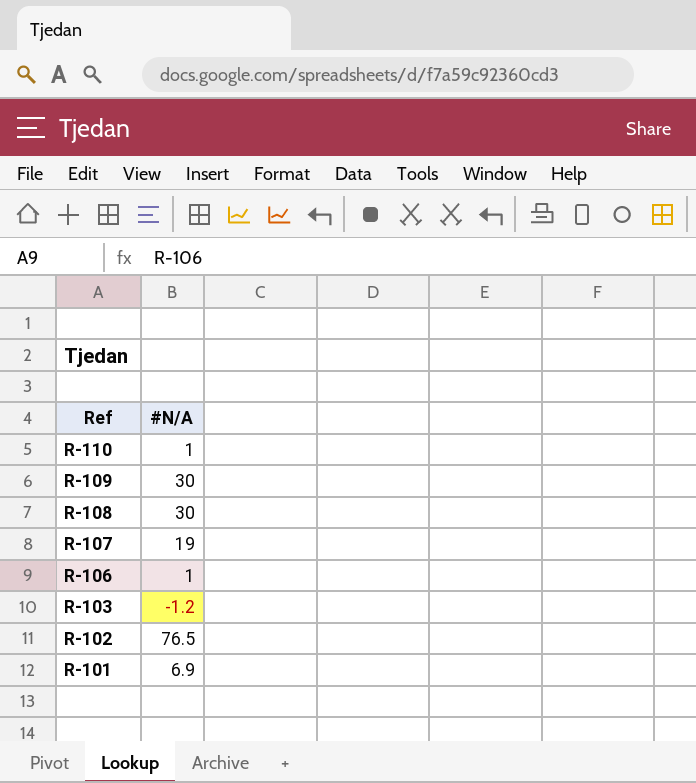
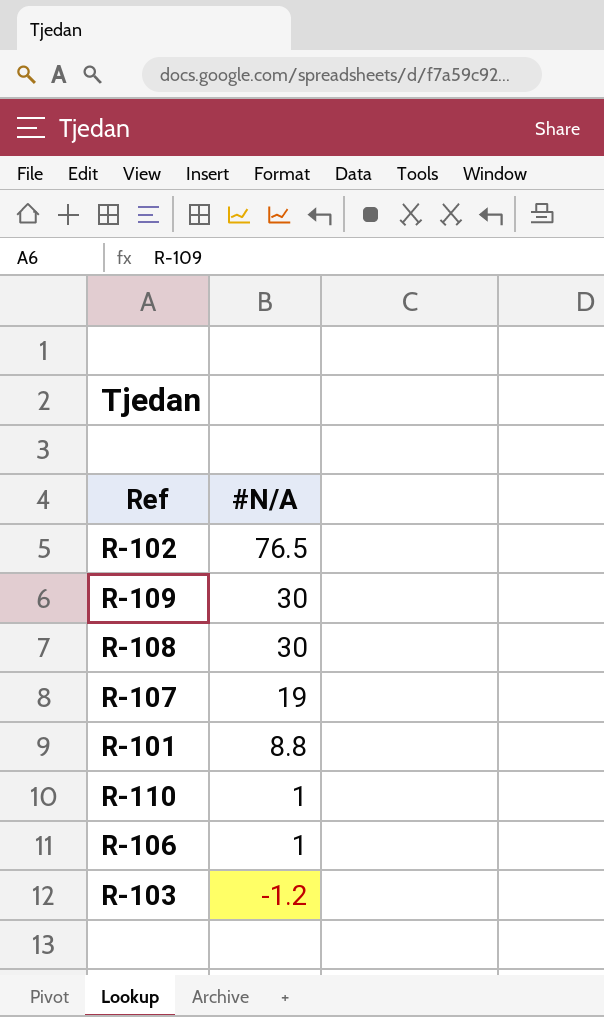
row order: Ref descending -> #N/A descending
R-101 | #N/A: 6.9 -> 8.8

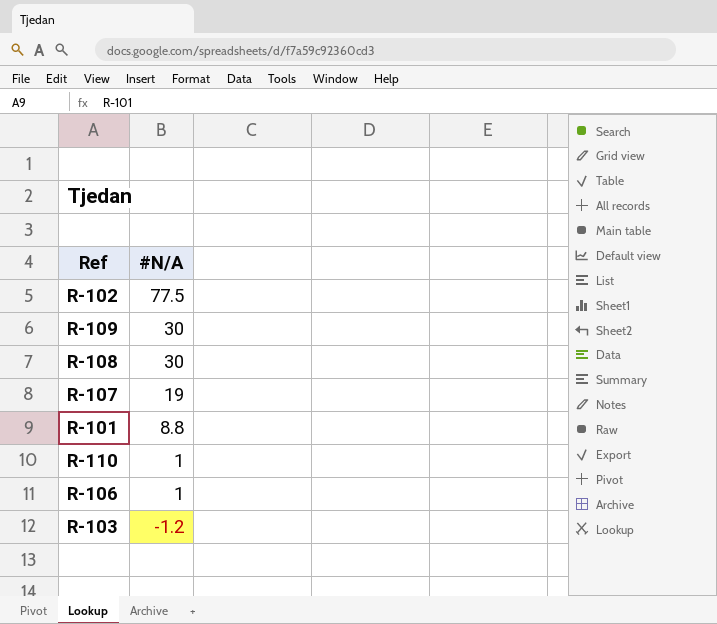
R-102 | #N/A: 76.5 -> 77.5

